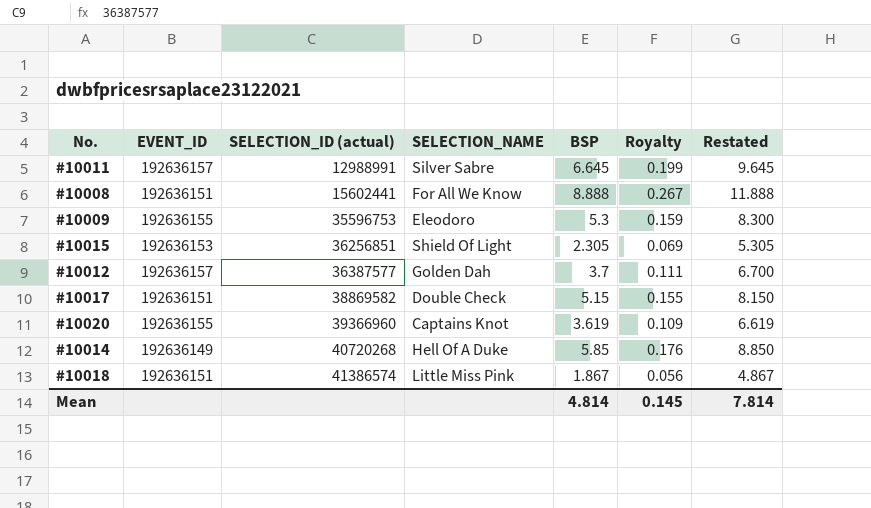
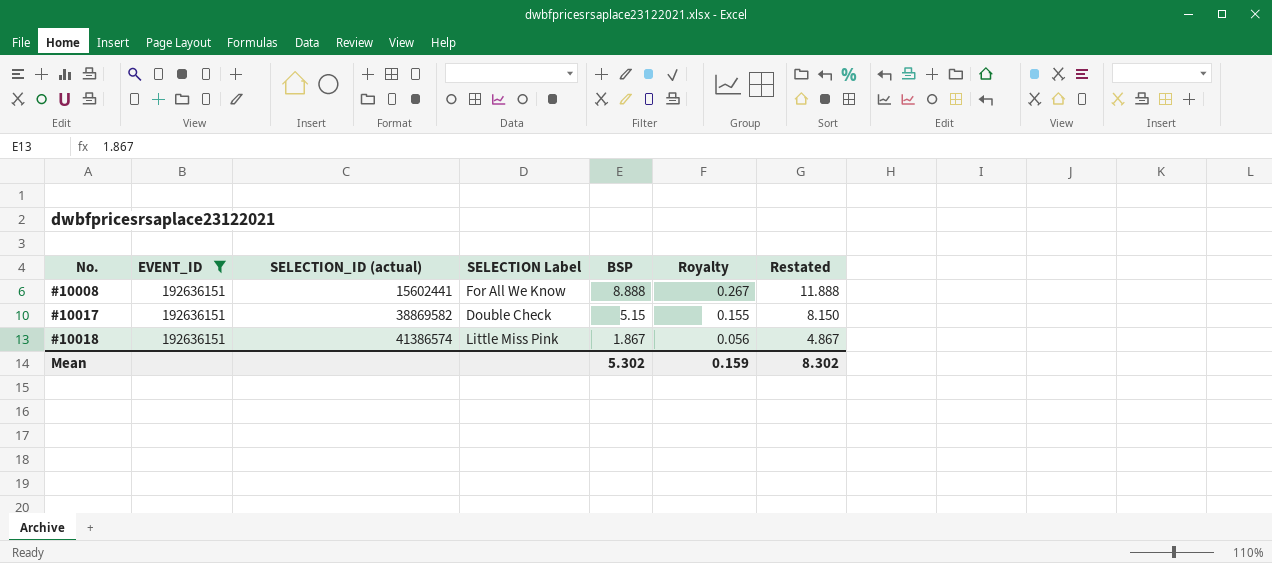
filter: none -> EVENT_ID = 192636151
column name: SELECTION_NAME -> SELECTION Label
Mean | BSP: 4.814 -> 5.302
Mean | Royalty: 0.145 -> 0.159
Mean | Restated: 7.814 -> 8.302

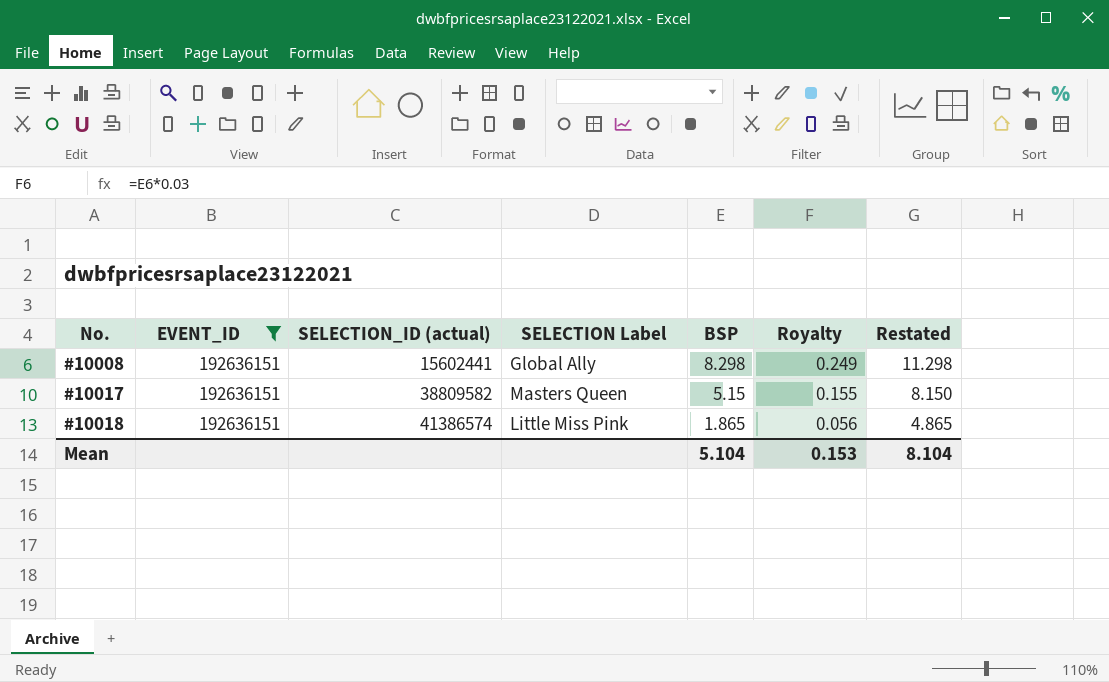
#10008 | SELECTION Label: For All We Know -> Global Ally
#10008 | BSP: 8.888 -> 8.298
#10008 | Royalty: 0.267 -> 0.249
#10008 | Restated: 11.888 -> 11.298
#10017 | SELECTION_ID (actual): 38869582 -> 38809582
#10017 | SELECTION Label: Double Check -> Masters Queen
#10018 | BSP: 1.867 -> 1.865
#10018 | Restated: 4.867 -> 4.865
Mean | BSP: 5.302 -> 5.104
Mean | Royalty: 0.159 -> 0.153
Mean | Restated: 8.302 -> 8.104

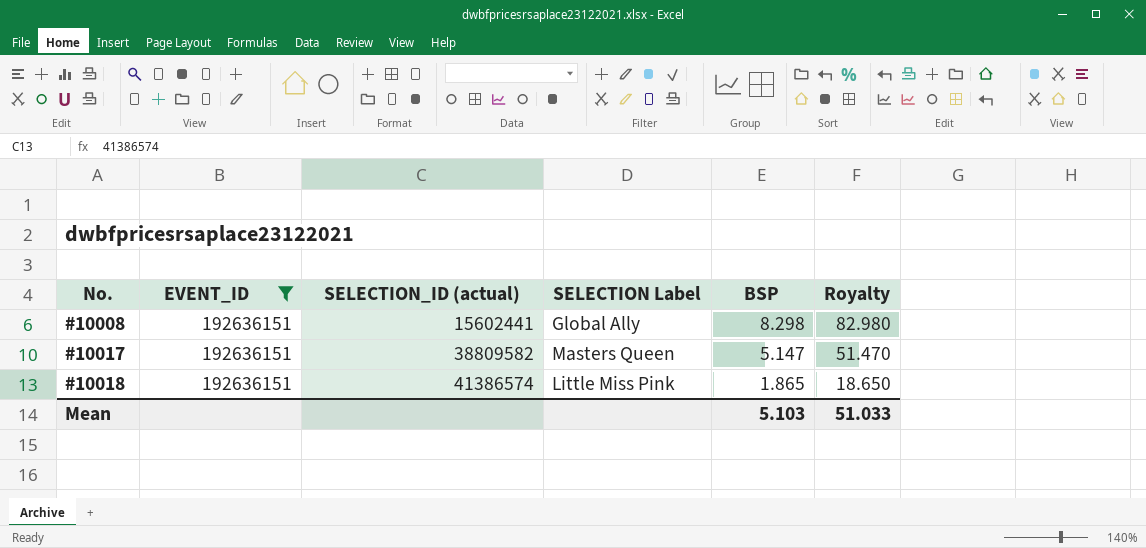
column Restated | formula: [BSP] + 3 -> none
column Royalty | formula: [BSP] * 0.03 -> [BSP] * 10
#10017 | BSP: 5.15 -> 5.147
Mean | BSP: 5.104 -> 5.103
Mean | Royalty: 0.153 -> 51.033

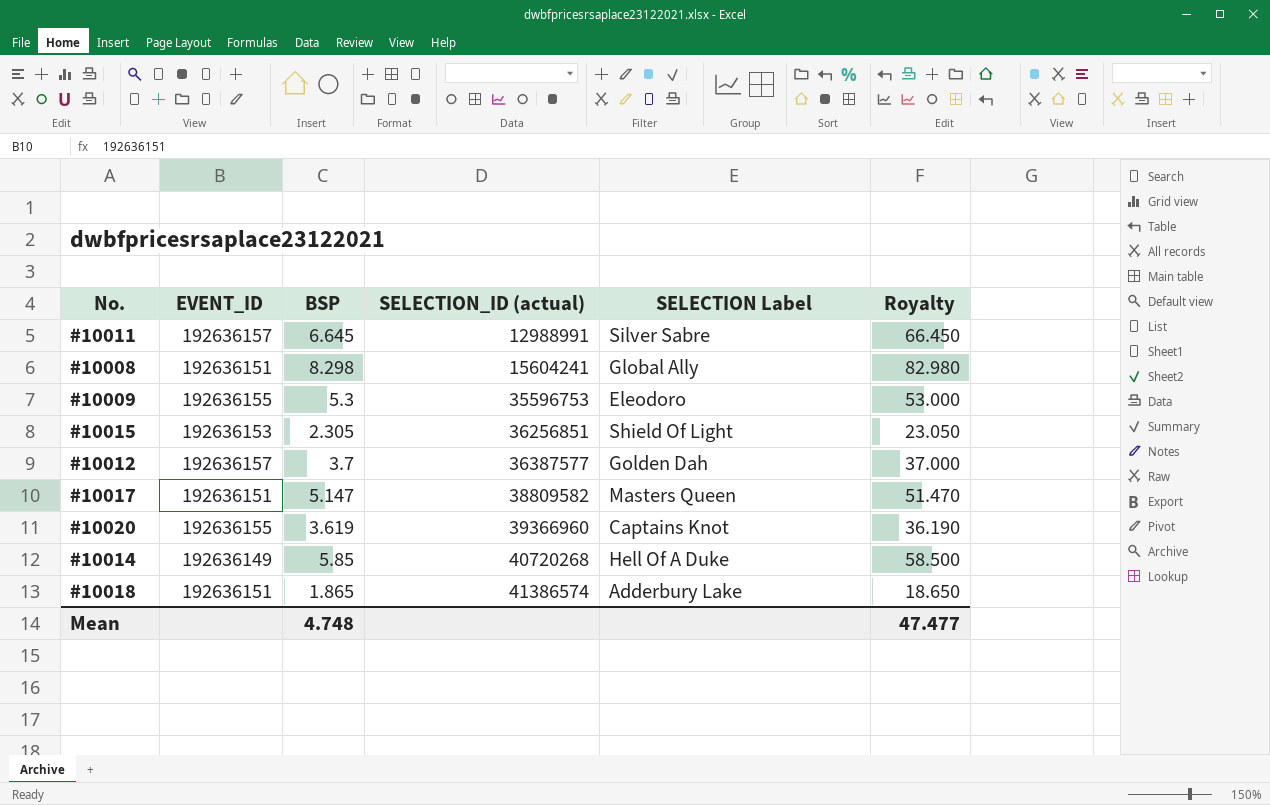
filter: EVENT_ID = 192636151 -> none
column BSP | position: 5 -> 3
#10008 | SELECTION_ID (actual): 15602441 -> 15604241
#10018 | SELECTION Label: Little Miss Pink -> Adderbury Lake
Mean | BSP: 5.103 -> 4.748
Mean | Royalty: 51.033 -> 47.477

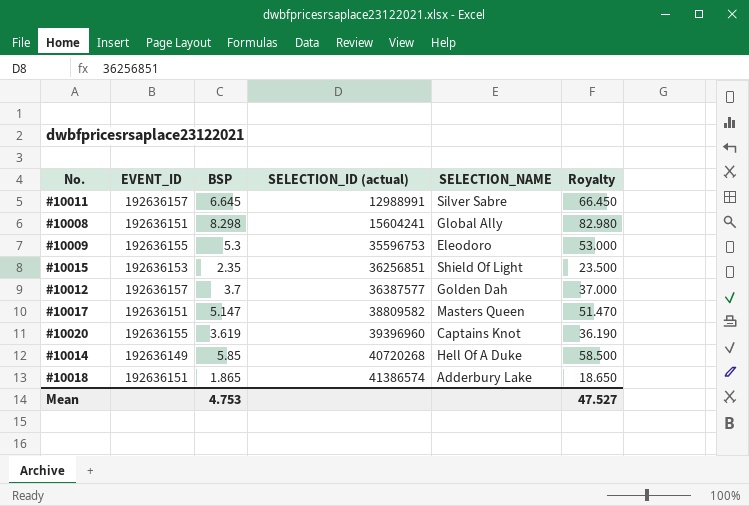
column name: SELECTION Label -> SELECTION_NAME
#10015 | BSP: 2.305 -> 2.35
#10015 | Royalty: 23.050 -> 23.500
#10020 | SELECTION_ID (actual): 39366960 -> 39396960
Mean | BSP: 4.748 -> 4.753
Mean | Royalty: 47.477 -> 47.527

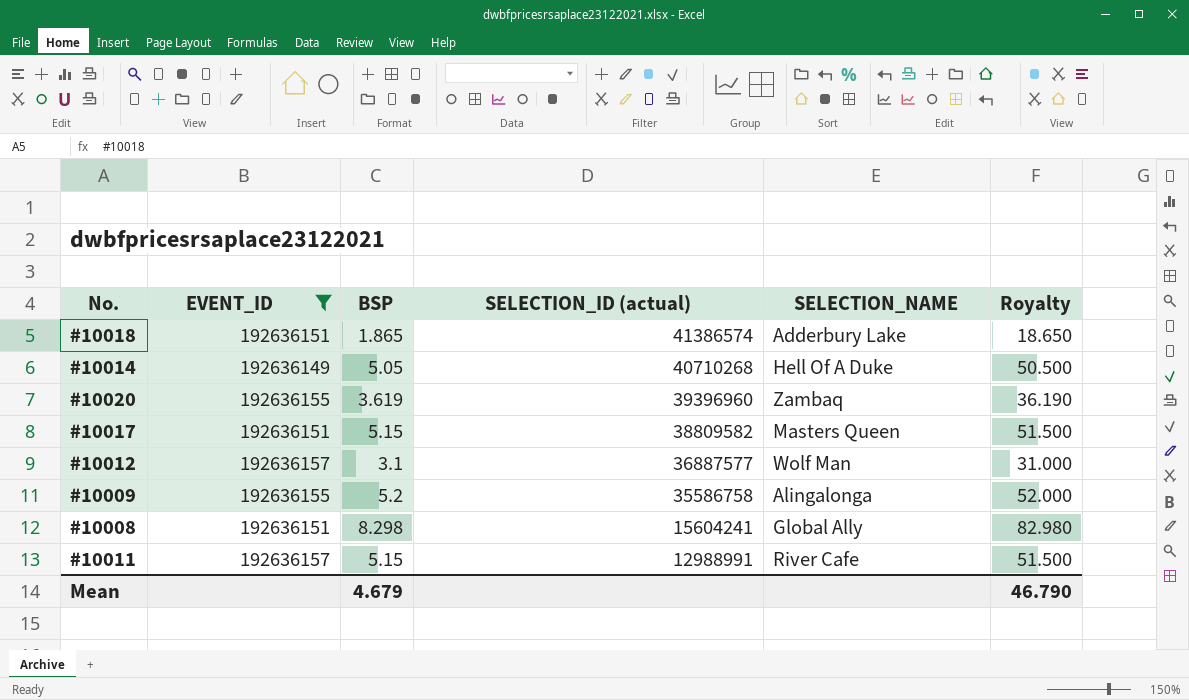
filter: none -> EVENT_ID != 192636153
row order: SELECTION_ID (actual) ascending -> SELECTION_ID (actual) descending
#10014 | BSP: 5.85 -> 5.05
#10014 | SELECTION_ID (actual): 40720268 -> 40710268
#10014 | Royalty: 58.500 -> 50.500
#10020 | SELECTION_NAME: Captains Knot -> Zambaq
#10017 | BSP: 5.147 -> 5.15
#10017 | Royalty: 51.470 -> 51.500
#10012 | BSP: 3.7 -> 3.1
#10012 | SELECTION_ID (actual): 36387577 -> 36887577
#10012 | SELECTION_NAME: Golden Dah -> Wolf Man
#10012 | Royalty: 37.000 -> 31.000
#10009 | BSP: 5.3 -> 5.2
#10009 | SELECTION_ID (actual): 35596753 -> 35586758
#10009 | SELECTION_NAME: Eleodoro -> Alingalonga
#10009 | Royalty: 53.000 -> 52.000
#10011 | BSP: 6.645 -> 5.15
#10011 | SELECTION_NAME: Silver Sabre -> River Cafe
#10011 | Royalty: 66.450 -> 51.500
Mean | BSP: 4.753 -> 4.679
Mean | Royalty: 47.527 -> 46.790

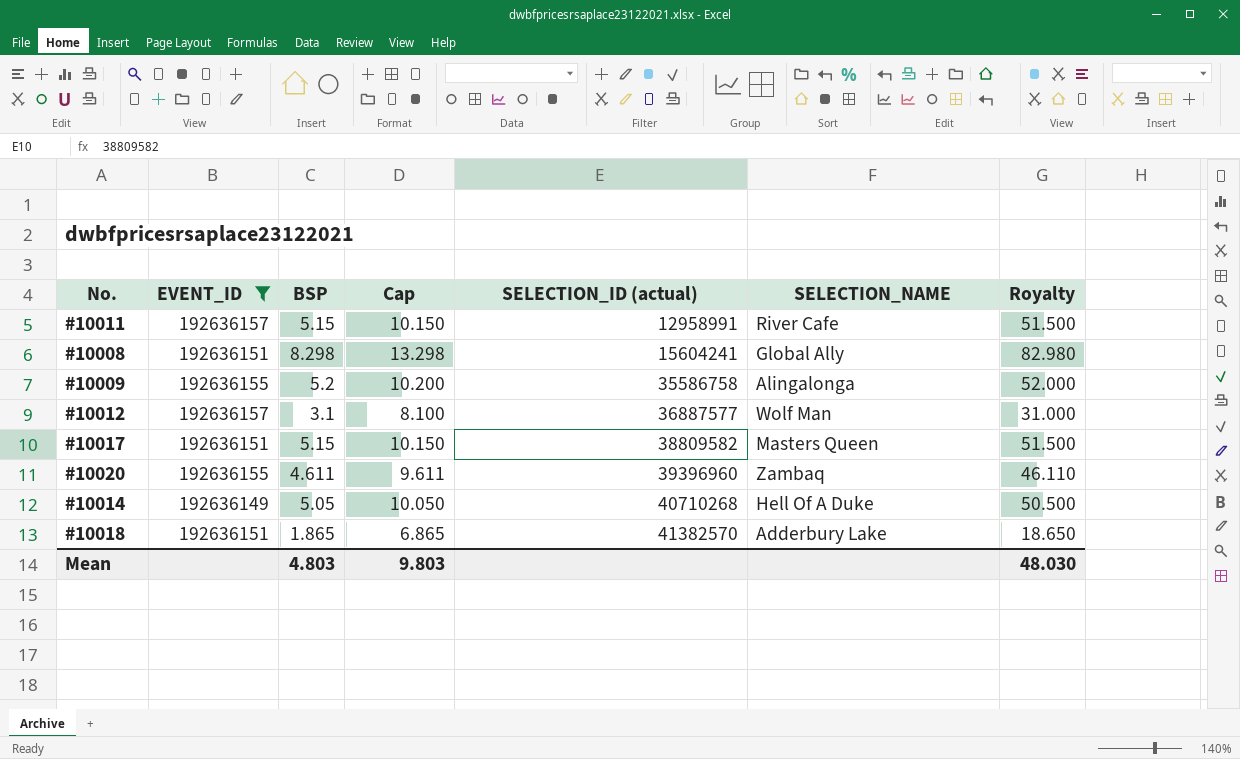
row order: SELECTION_ID (actual) descending -> SELECTION_ID (actual) ascending
column Cap | formula: none -> [BSP] + 5
#10011 | SELECTION_ID (actual): 12988991 -> 12958991
#10020 | BSP: 3.619 -> 4.611
#10020 | Royalty: 36.190 -> 46.110
#10018 | SELECTION_ID (actual): 41386574 -> 41382570
Mean | BSP: 4.679 -> 4.803
Mean | Royalty: 46.790 -> 48.030

